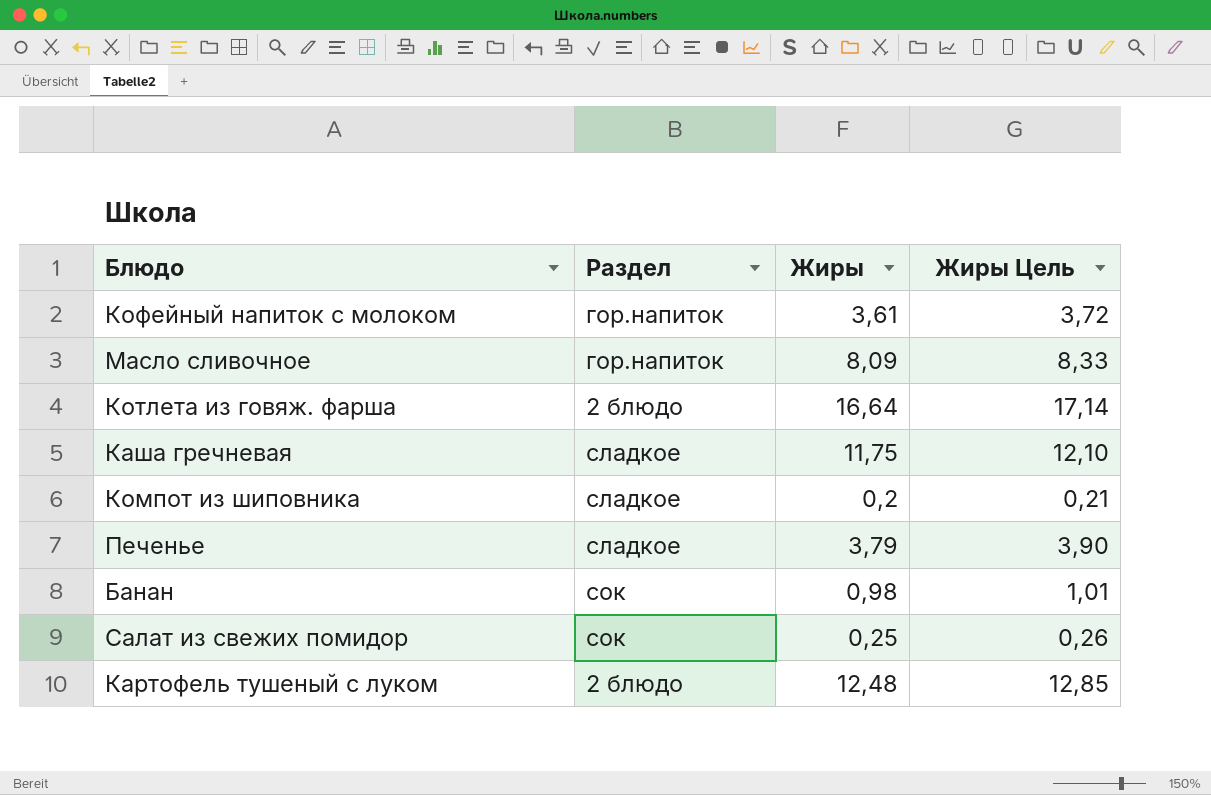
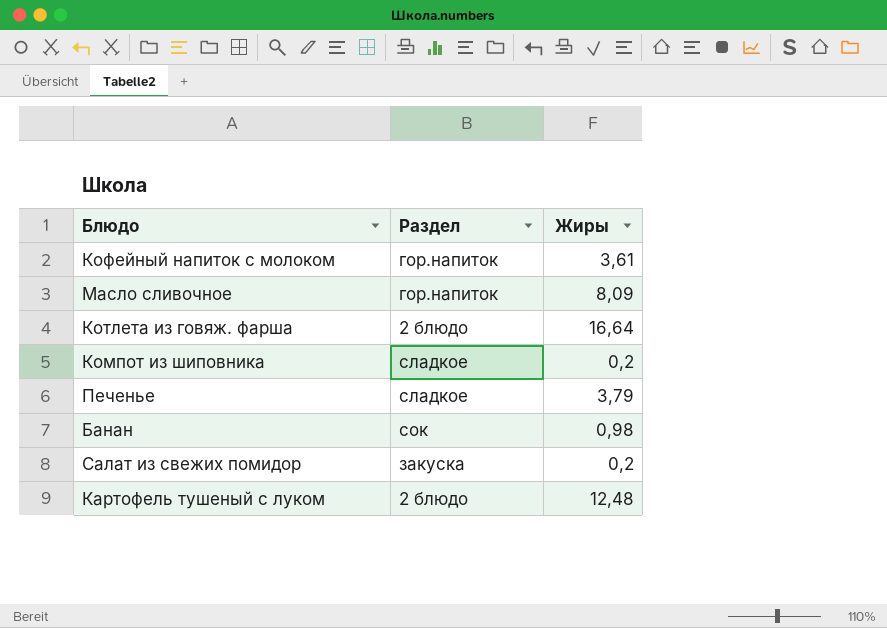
column Жиры Цель | formula: [Жиры] * 1,03 -> none
row Каша гречневая: сладкое | 11,75 | 12,10 -> none
Салат из свежих помидор | Раздел: сок -> закуска
Салат из свежих помидор | Жиры: 0,25 -> 0,2

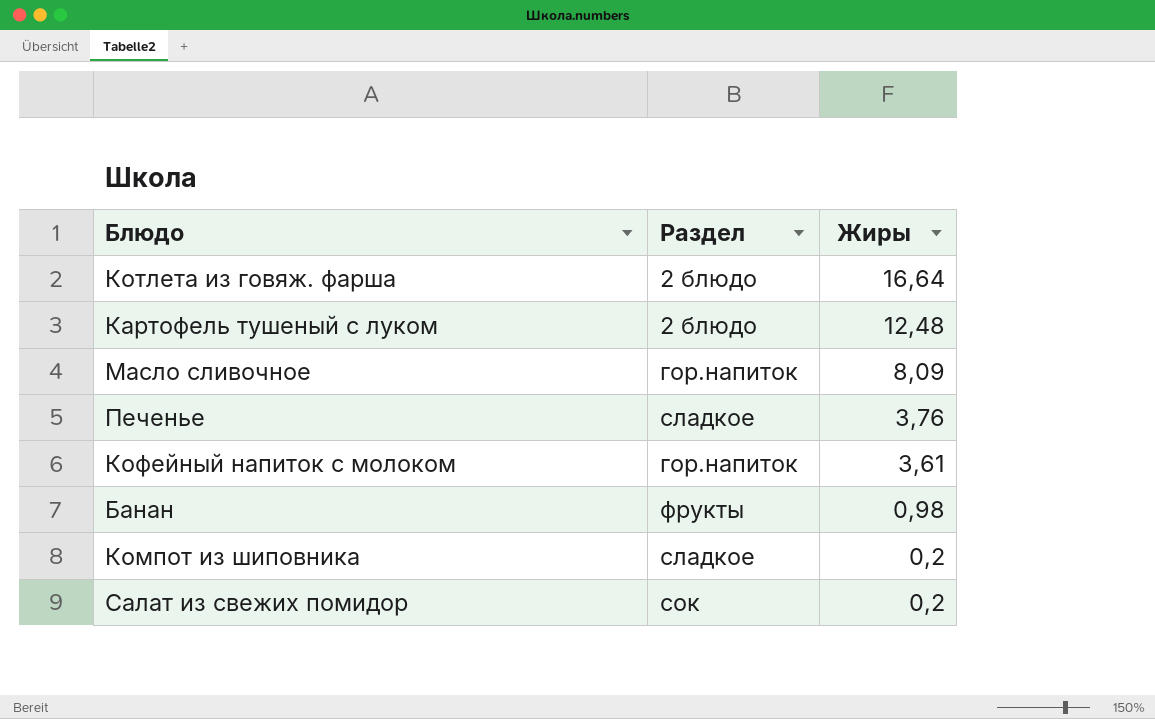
row order: none -> Жиры descending
Печенье | Жиры: 3,79 -> 3,76
Банан | Раздел: сок -> фрукты
Салат из свежих помидор | Раздел: закуска -> сок

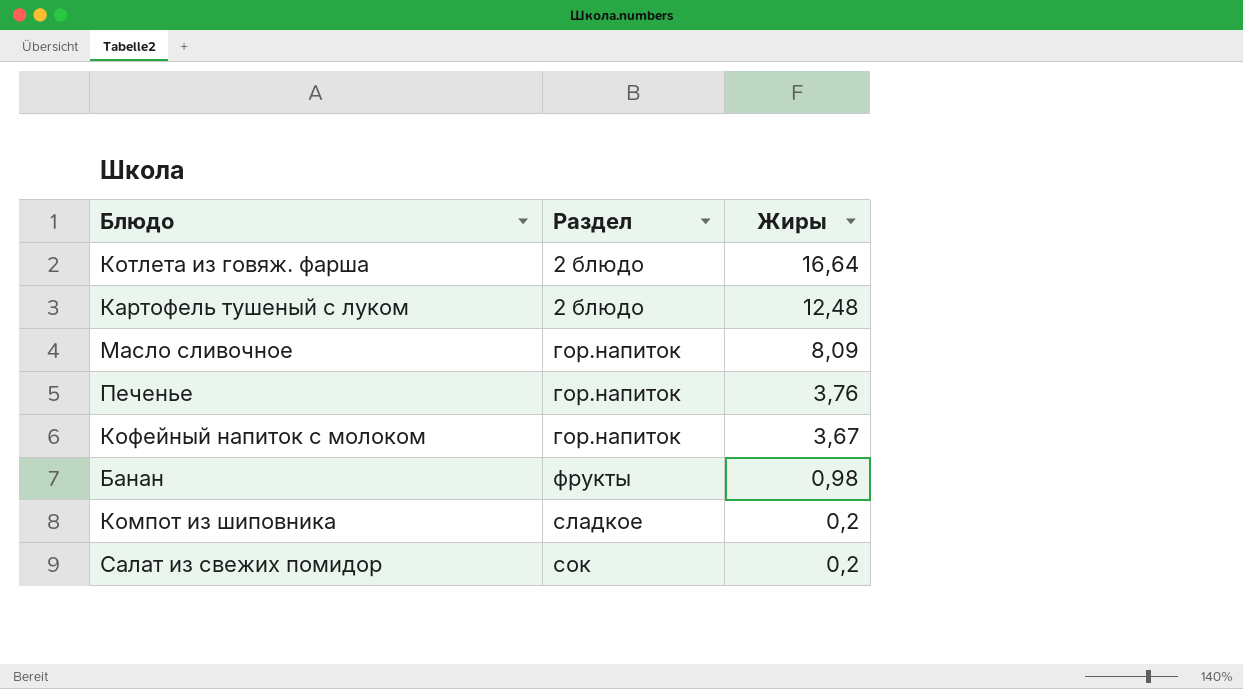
Печенье | Раздел: сладкое -> гор.напиток
Кофейный напиток с молоком | Жиры: 3,61 -> 3,67

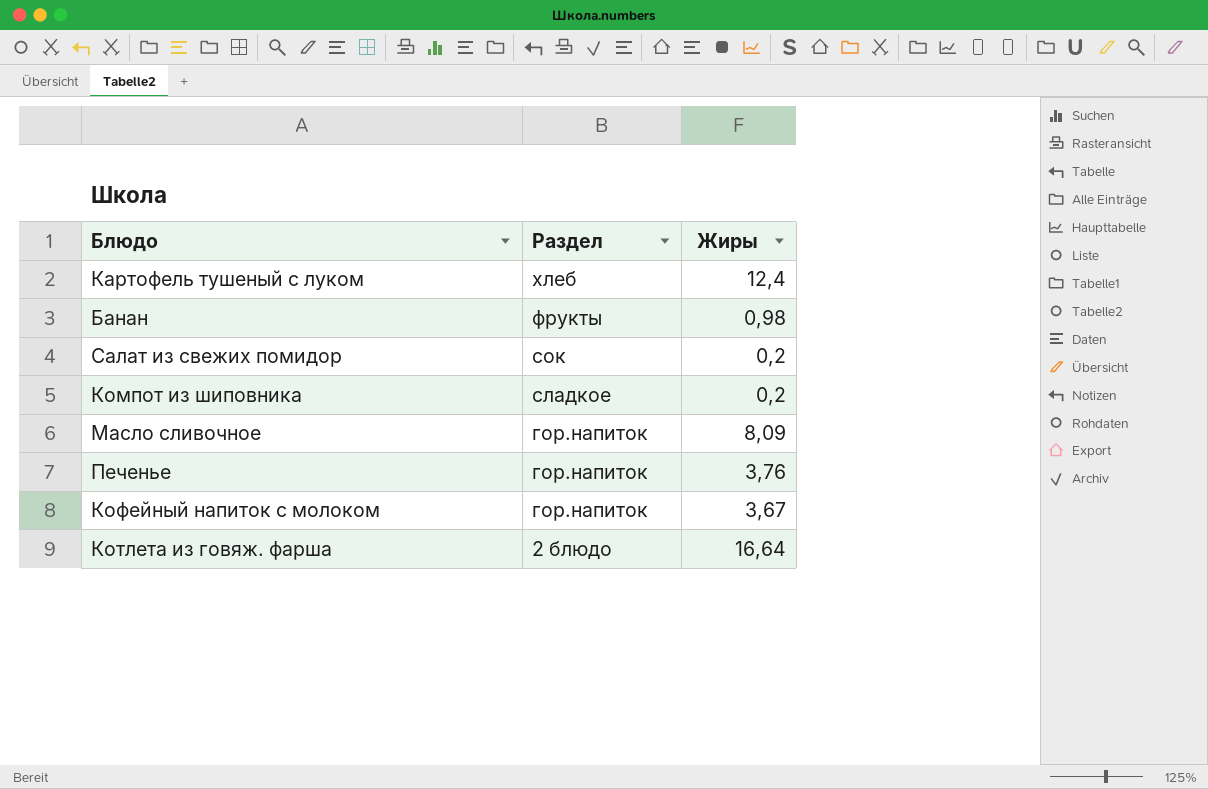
row order: Жиры descending -> Раздел descending
Картофель тушеный с луком | Раздел: 2 блюдо -> хлеб
Картофель тушеный с луком | Жиры: 12,48 -> 12,4

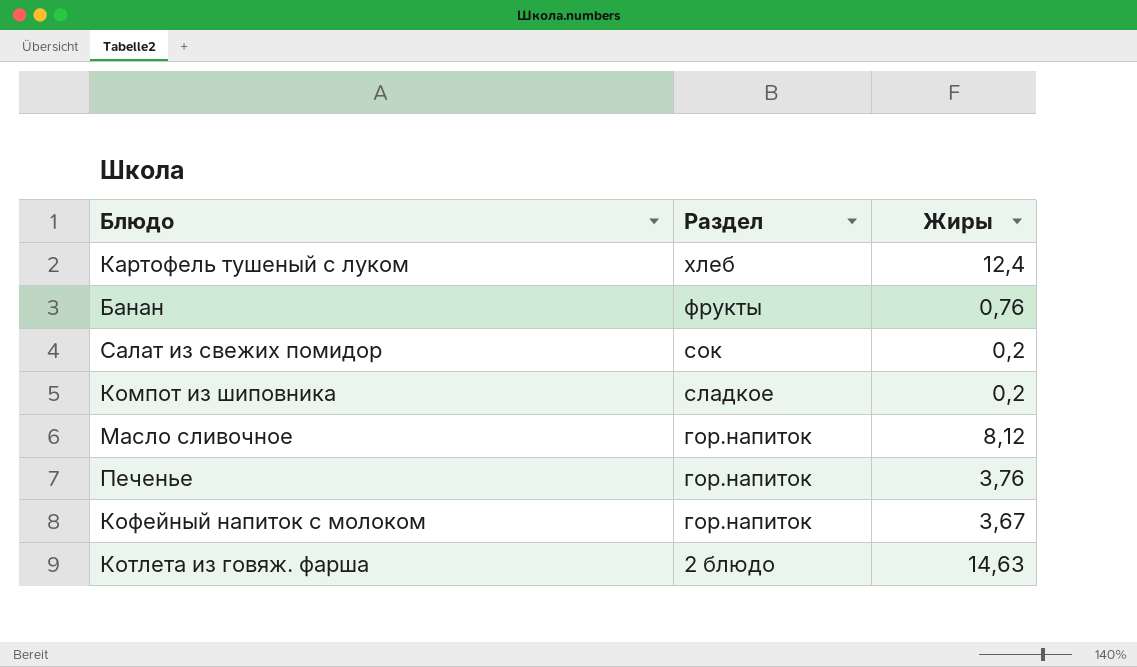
Банан | Жиры: 0,98 -> 0,76
Масло сливочное | Жиры: 8,09 -> 8,12
Котлета из говяж. фарша | Жиры: 16,64 -> 14,63

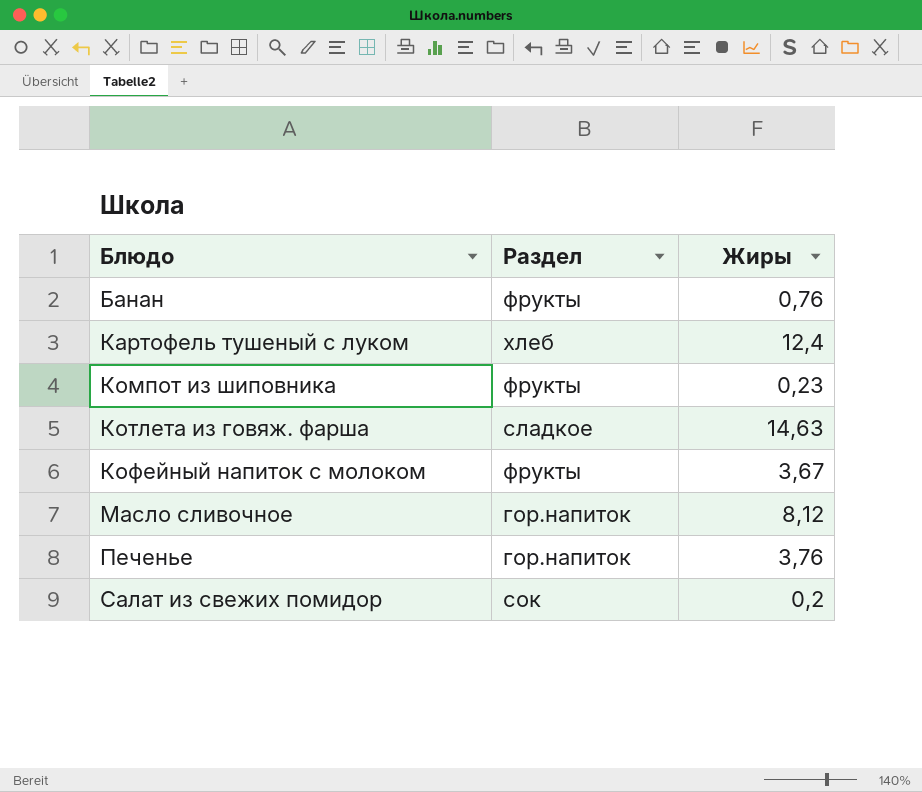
row order: Раздел descending -> Блюдо ascending
Компот из шиповника | Раздел: сладкое -> фрукты
Компот из шиповника | Жиры: 0,2 -> 0,23
Котлета из говяж. фарша | Раздел: 2 блюдо -> сладкое
Кофейный напиток с молоком | Раздел: гор.напиток -> фрукты

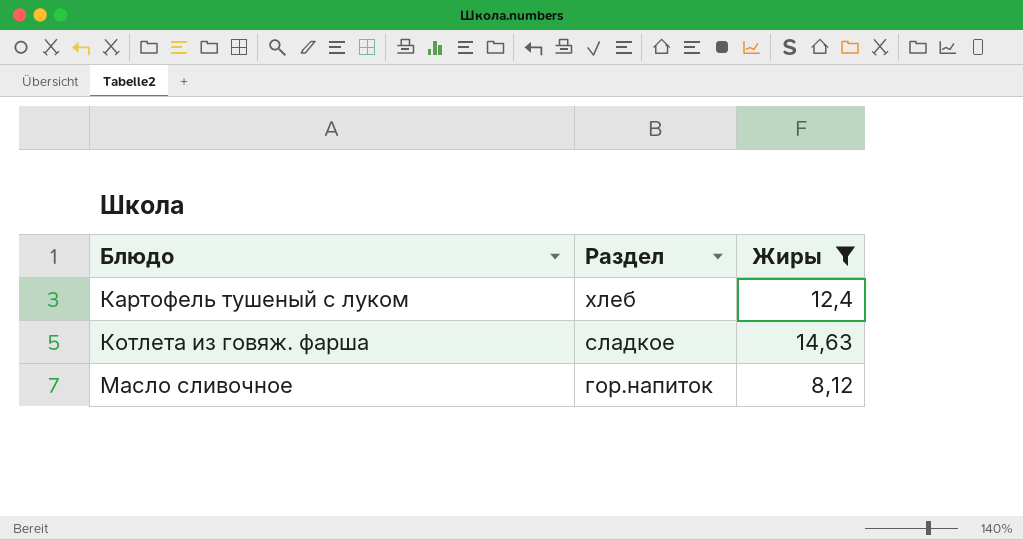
filter: none -> Жиры >= 8,12

